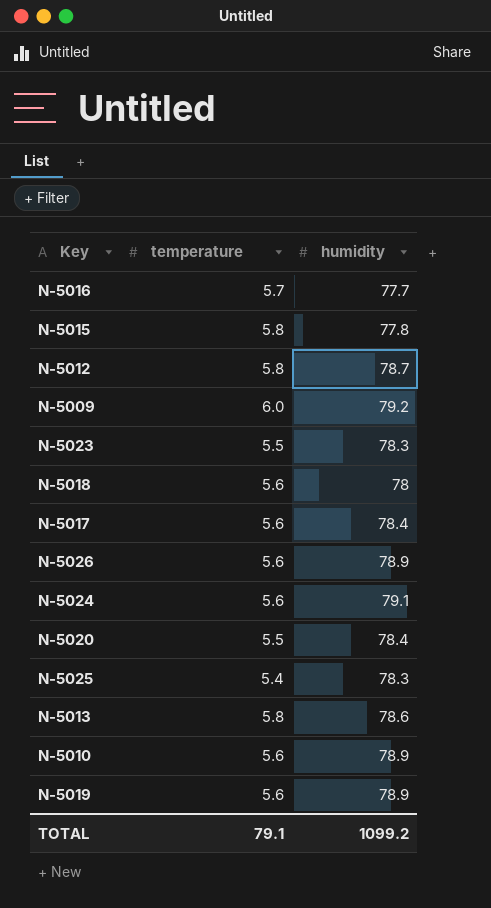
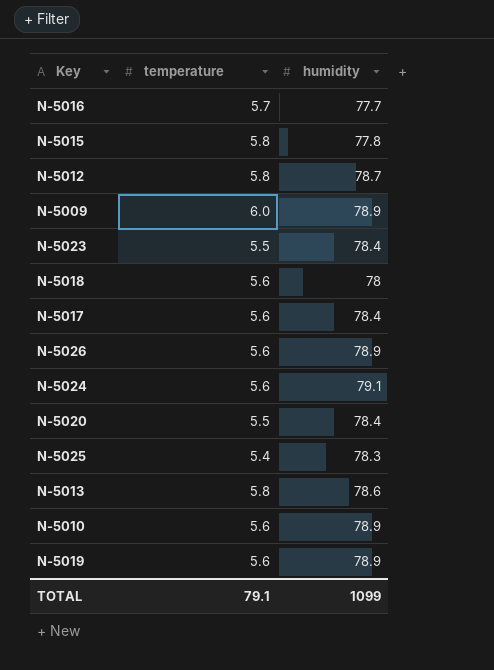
N-5009 | humidity: 79.2 -> 78.9
N-5023 | humidity: 78.3 -> 78.4
TOTAL | humidity: 1099.2 -> 1099

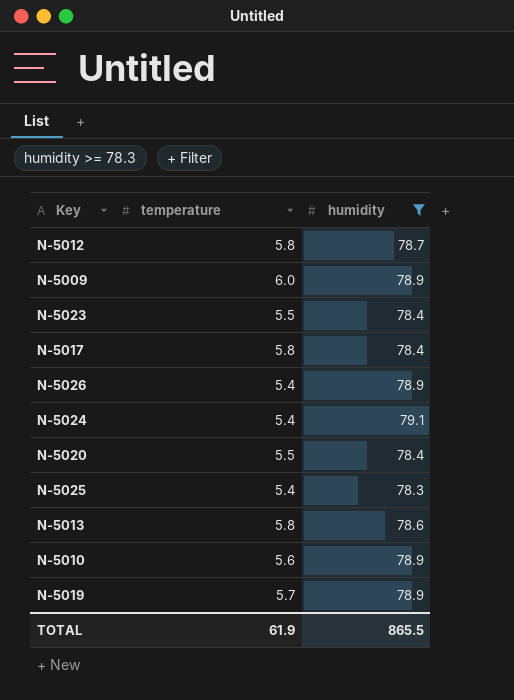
filter: none -> humidity >= 78.3
N-5017 | temperature: 5.6 -> 5.8
N-5026 | temperature: 5.6 -> 5.4
N-5024 | temperature: 5.6 -> 5.4
N-5019 | temperature: 5.6 -> 5.7
TOTAL | temperature: 79.1 -> 61.9
TOTAL | humidity: 1099 -> 865.5

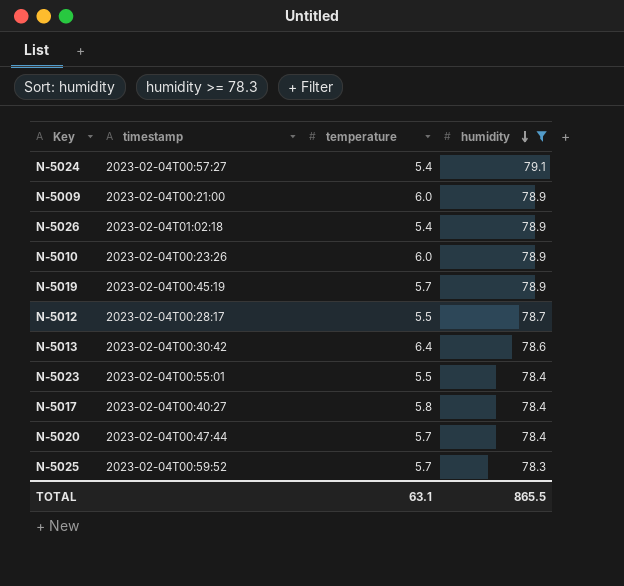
row order: none -> humidity descending
column timestamp | position: none -> 2
N-5010 | temperature: 5.6 -> 6.0
N-5012 | temperature: 5.8 -> 5.5
N-5013 | temperature: 5.8 -> 6.4
N-5020 | temperature: 5.5 -> 5.7
N-5025 | temperature: 5.4 -> 5.7
TOTAL | temperature: 61.9 -> 63.1

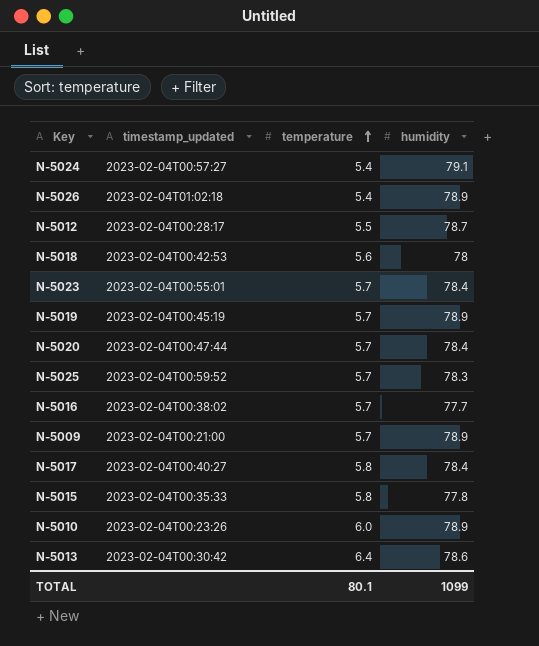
filter: humidity >= 78.3 -> none
row order: humidity descending -> temperature ascending
column name: timestamp -> timestamp_updated
N-5023 | temperature: 5.5 -> 5.7
N-5009 | temperature: 6.0 -> 5.7
TOTAL | temperature: 63.1 -> 80.1
TOTAL | humidity: 865.5 -> 1099

